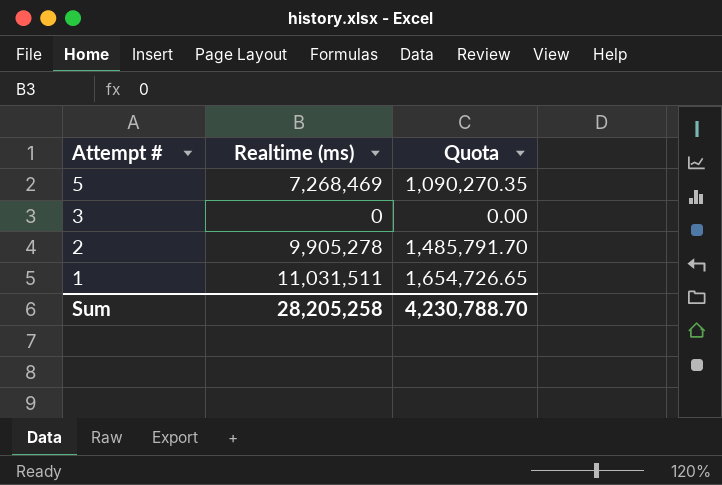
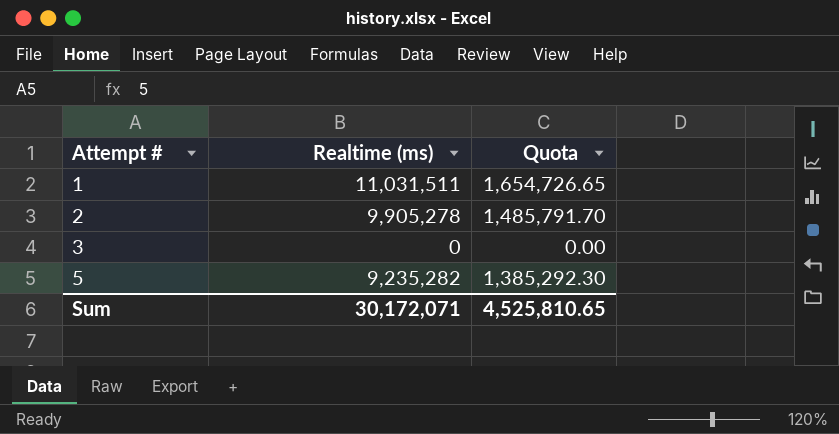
row order: Attempt # descending -> Attempt # ascending
5 | Realtime (ms): 7,268,469 -> 9,235,282
5 | Quota: 1,090,270.35 -> 1,385,292.30
Sum | Realtime (ms): 28,205,258 -> 30,172,071
Sum | Quota: 4,230,788.70 -> 4,525,810.65

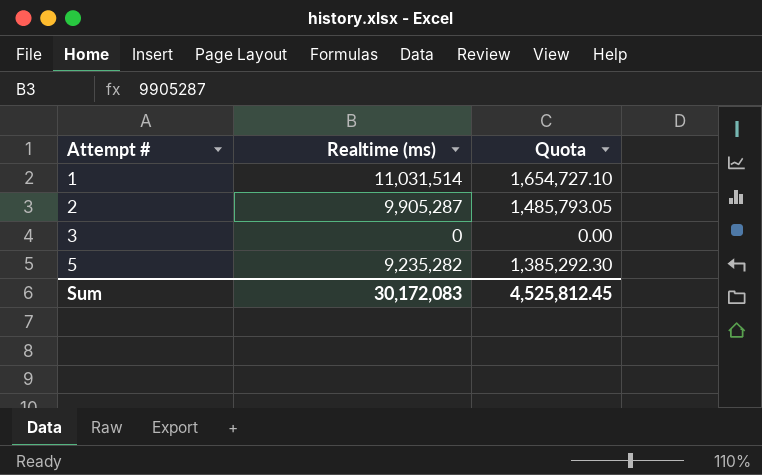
1 | Realtime (ms): 11,031,511 -> 11,031,514
1 | Quota: 1,654,726.65 -> 1,654,727.10
2 | Realtime (ms): 9,905,278 -> 9,905,287
2 | Quota: 1,485,791.70 -> 1,485,793.05
Sum | Realtime (ms): 30,172,071 -> 30,172,083
Sum | Quota: 4,525,810.65 -> 4,525,812.45

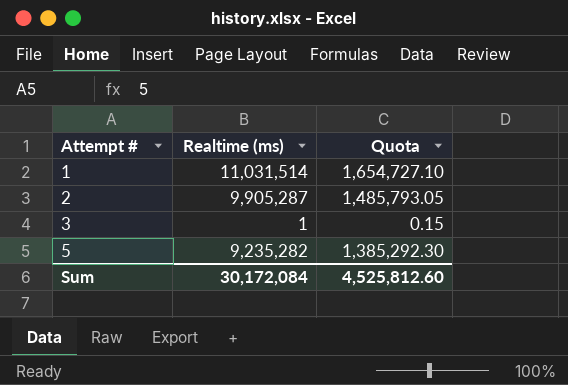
3 | Realtime (ms): 0 -> 1
3 | Quota: 0.00 -> 0.15
Sum | Realtime (ms): 30,172,083 -> 30,172,084
Sum | Quota: 4,525,812.45 -> 4,525,812.60

